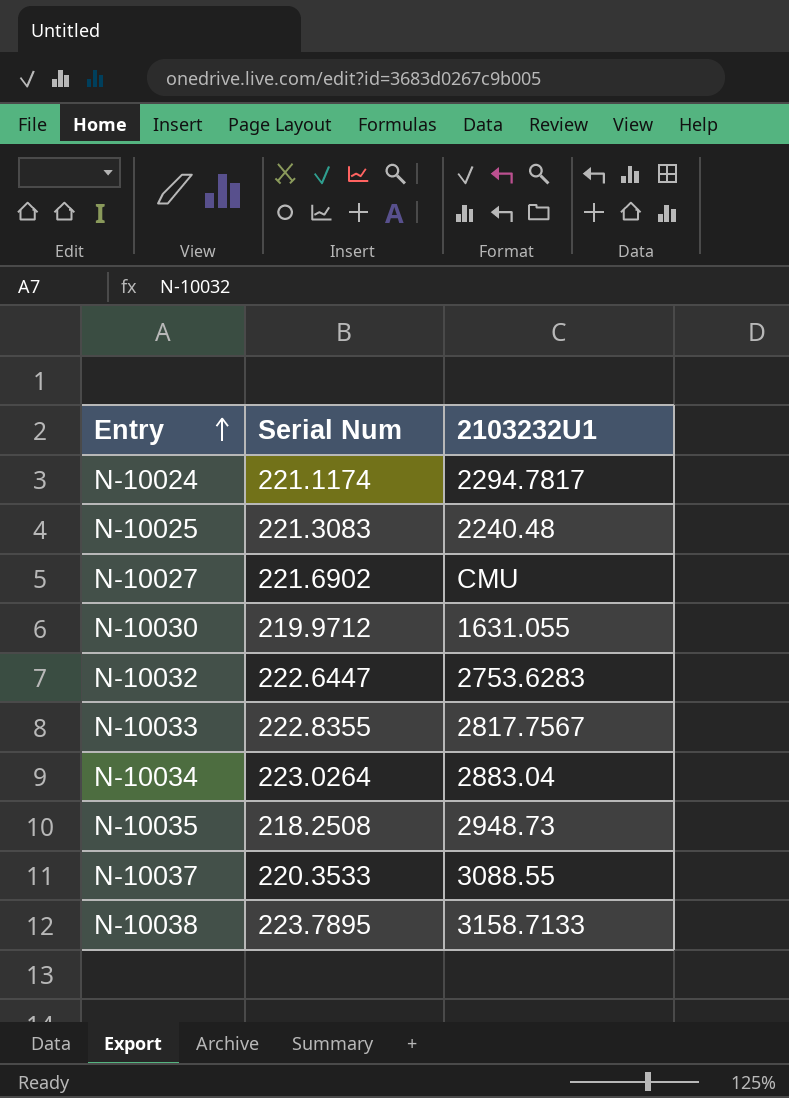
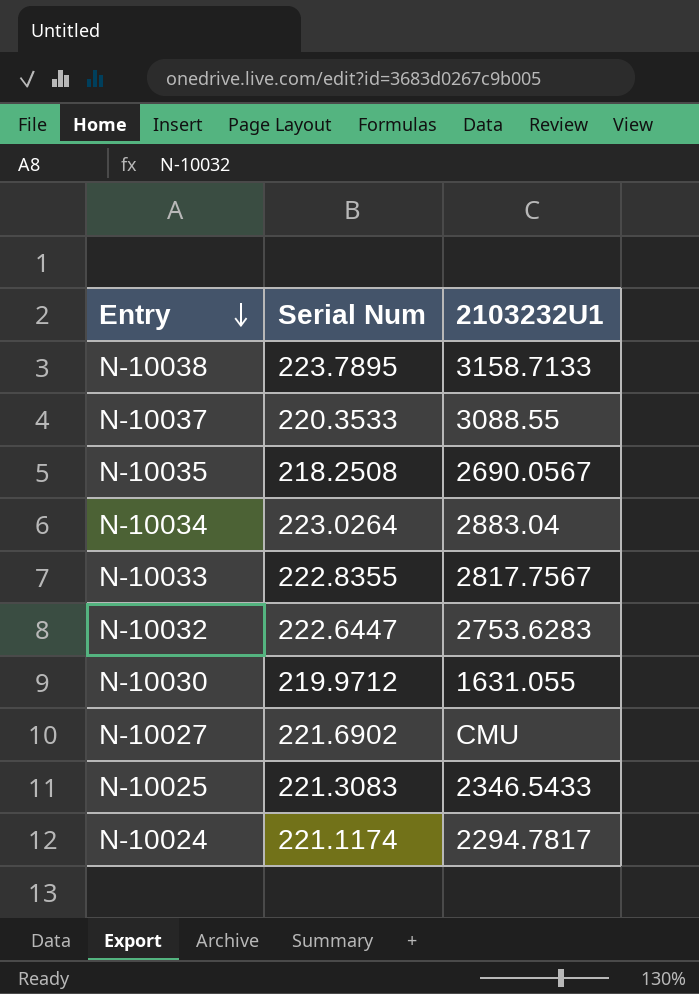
row order: Entry ascending -> Entry descending
N-10035 | 2103232U1: 2948.73 -> 2690.0567
N-10025 | 2103232U1: 2240.48 -> 2346.5433

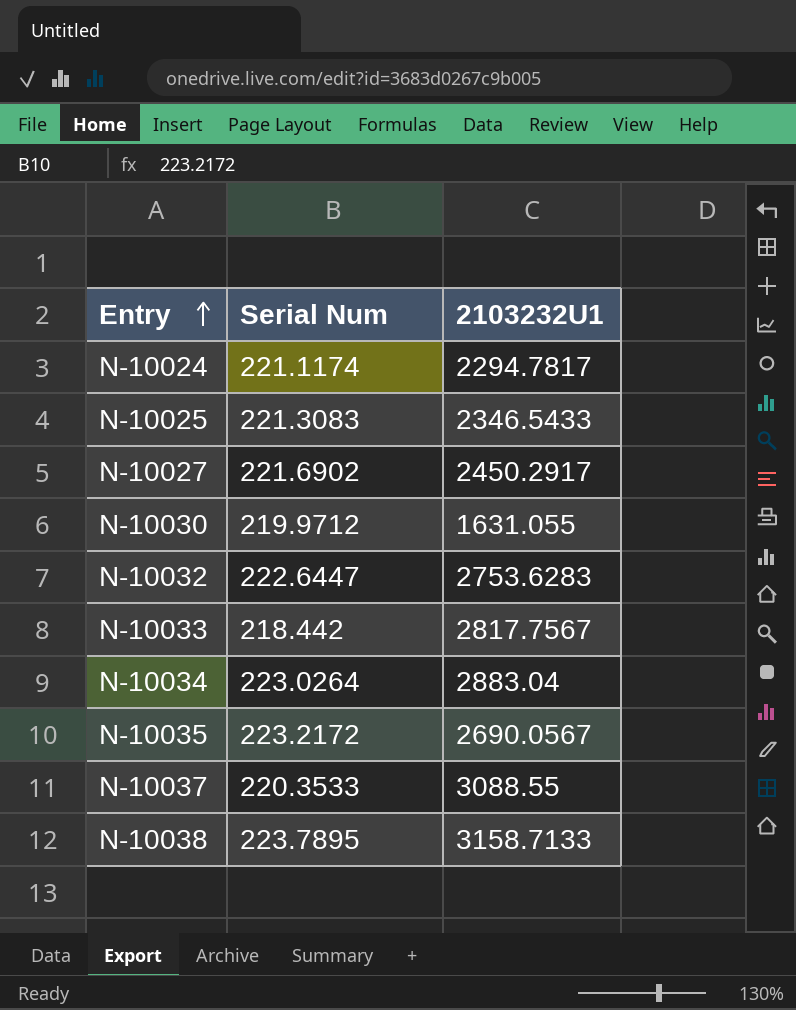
row order: Entry descending -> Entry ascending
N-10027 | 2103232U1: CMU -> 2450.2917
N-10033 | Serial Num: 222.8355 -> 218.442
N-10035 | Serial Num: 218.2508 -> 223.2172

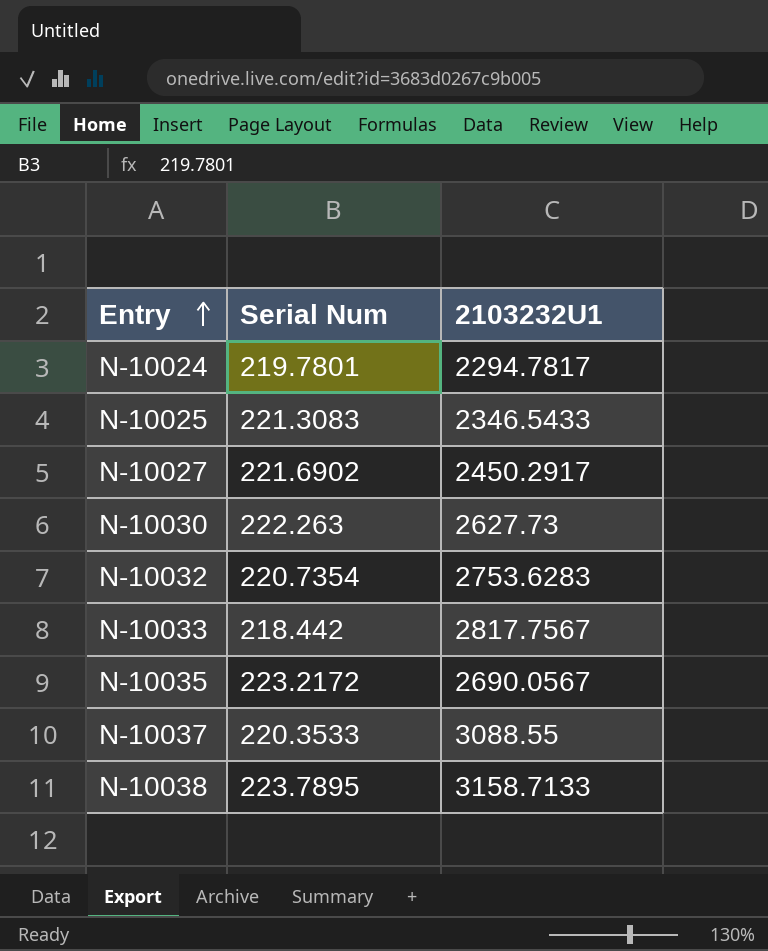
row N-10034: 223.0264 | 2883.04 -> none
N-10024 | Serial Num: 221.1174 -> 219.7801
N-10030 | Serial Num: 219.9712 -> 222.263
N-10030 | 2103232U1: 1631.055 -> 2627.73
N-10032 | Serial Num: 222.6447 -> 220.7354

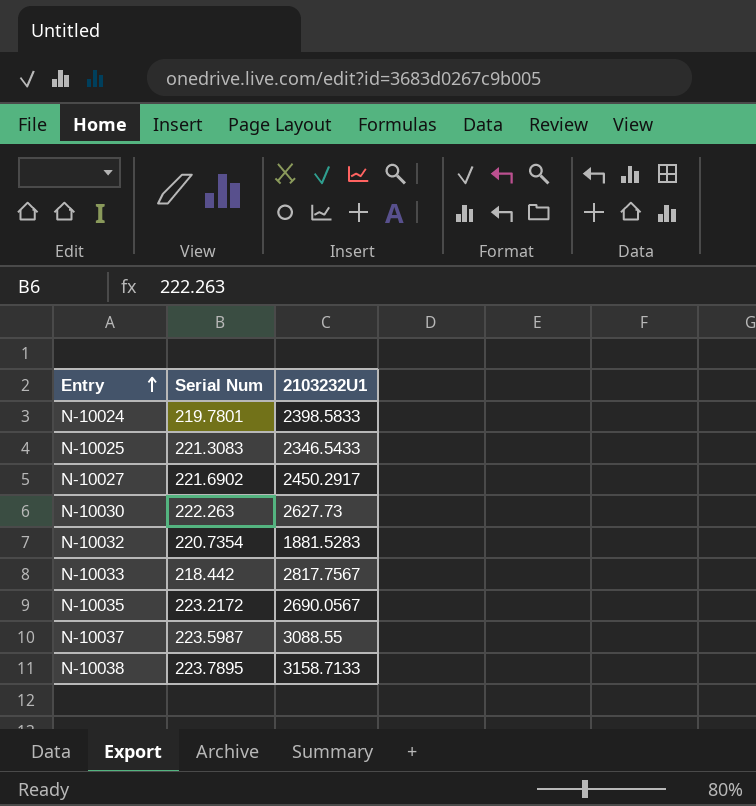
N-10024 | 2103232U1: 2294.7817 -> 2398.5833
N-10032 | 2103232U1: 2753.6283 -> 1881.5283
N-10037 | Serial Num: 220.3533 -> 223.5987

